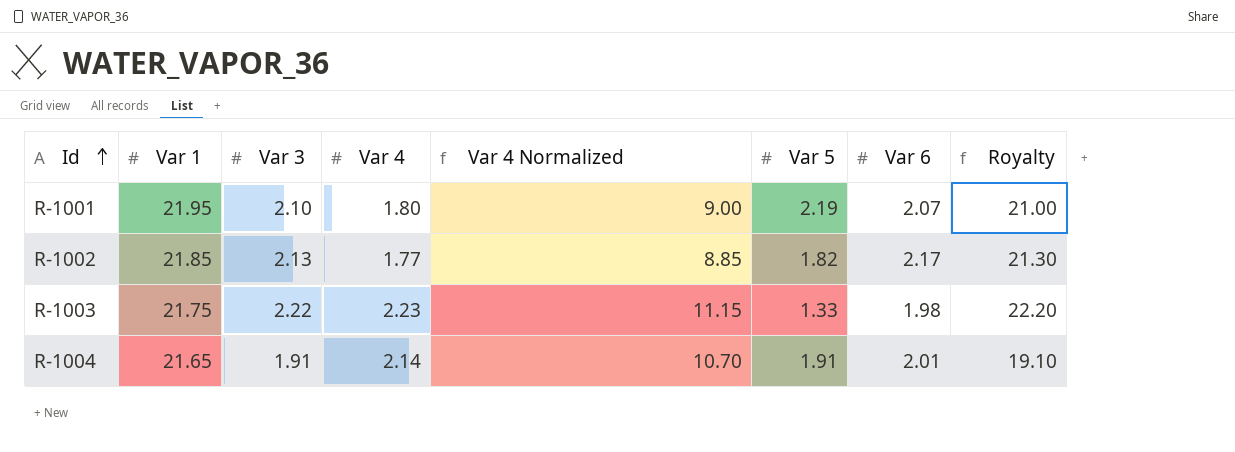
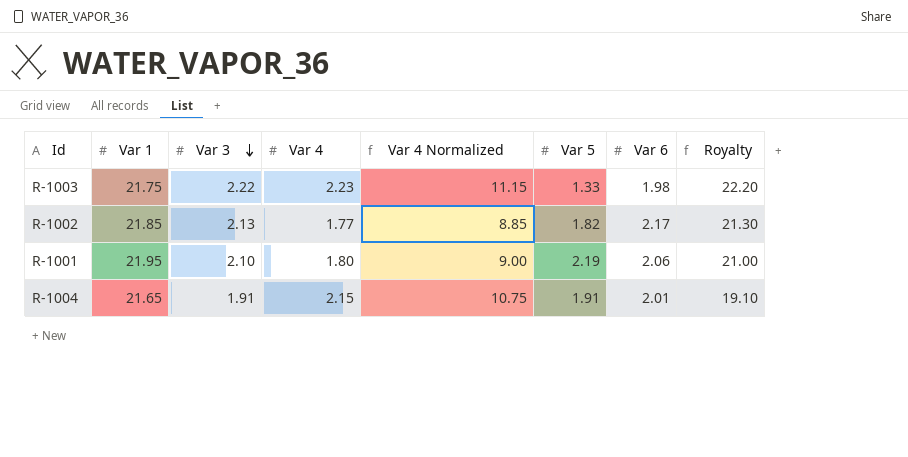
row order: Id ascending -> Var 3 descending
R-1001 | Var 6: 2.07 -> 2.06
R-1004 | Var 4: 2.14 -> 2.15
R-1004 | Var 4 Normalized: 10.70 -> 10.75

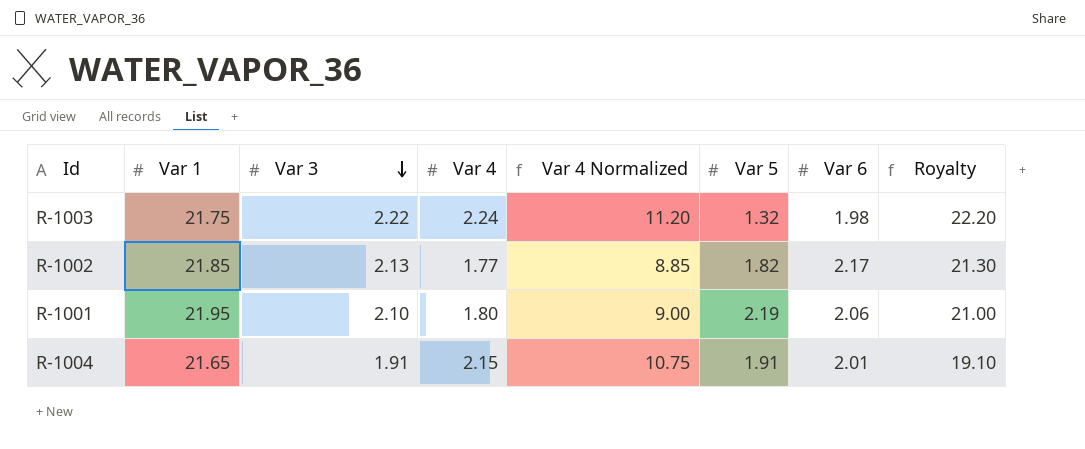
R-1003 | Var 4: 2.23 -> 2.24
R-1003 | Var 4 Normalized: 11.15 -> 11.20
R-1003 | Var 5: 1.33 -> 1.32

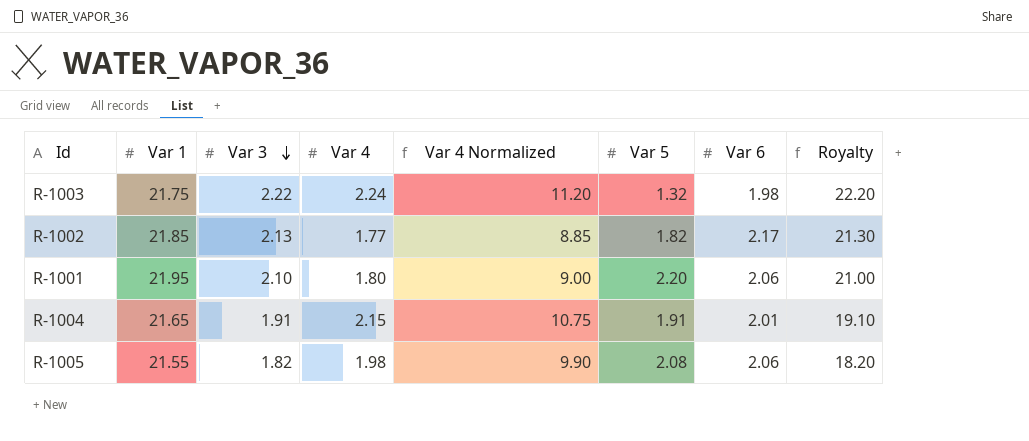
R-1001 | Var 5: 2.19 -> 2.20
row R-1005: none -> 21.55 | 1.82 | 1.98 | 9.90 | 2.08 | 2.06 | 18.20

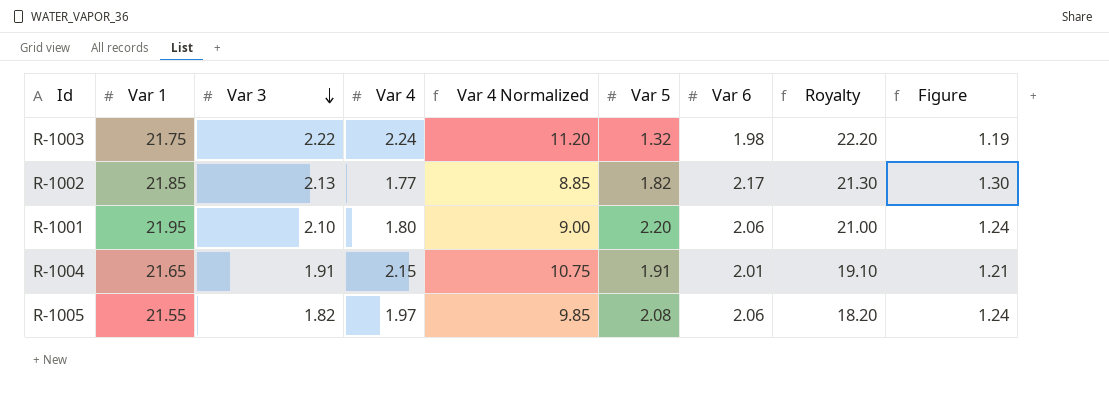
column Figure | formula: none -> [Var 6] * 0.6
R-1005 | Var 4: 1.98 -> 1.97
R-1005 | Var 4 Normalized: 9.90 -> 9.85

